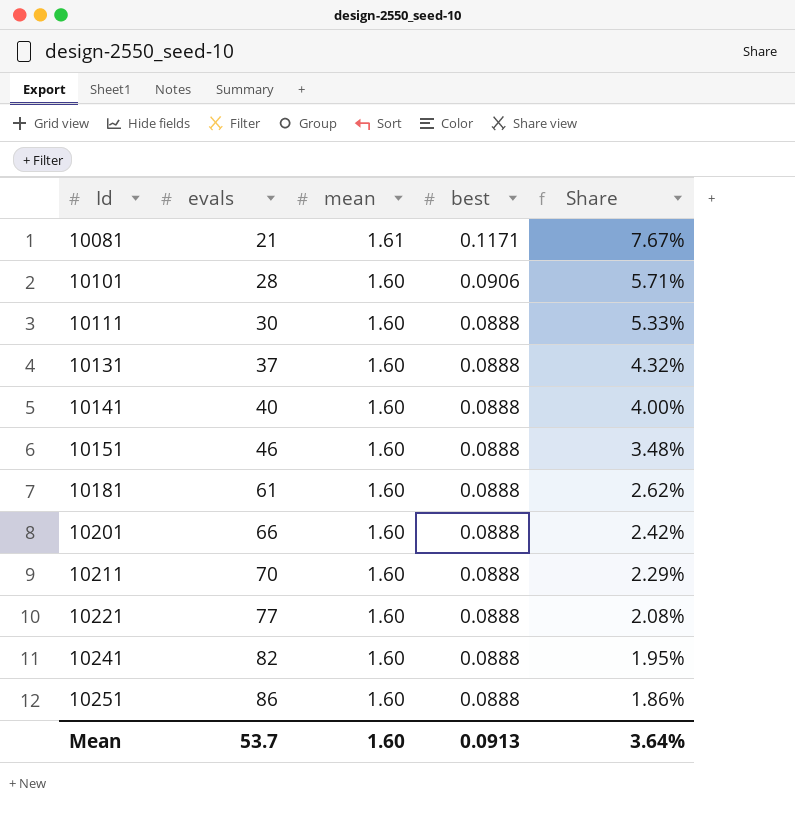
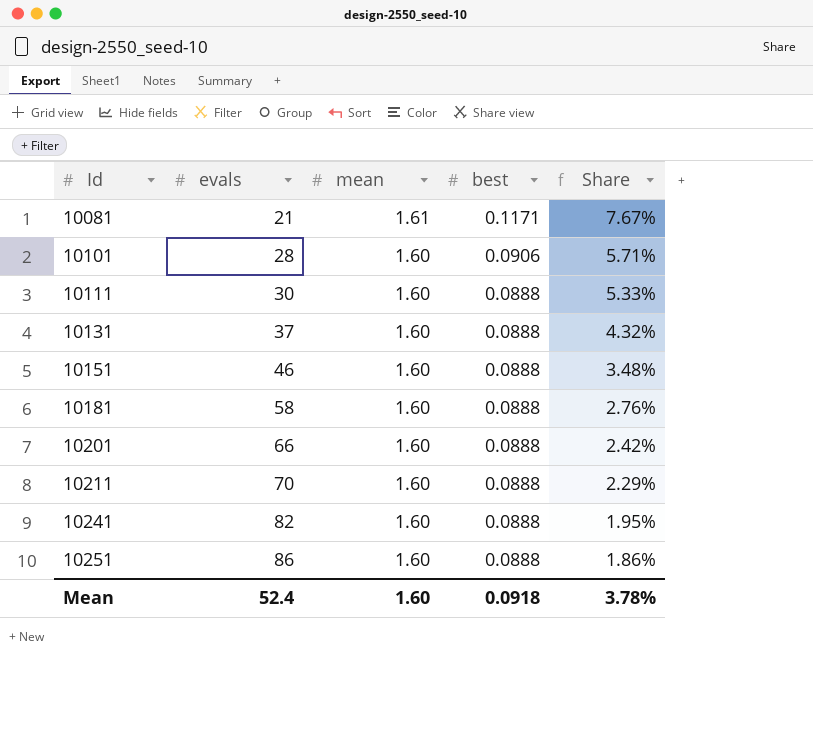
row 10141: 40 | 1.60 | 0.0888 | 4.00% -> none
row 10221: 77 | 1.60 | 0.0888 | 2.08% -> none
10181 | evals: 61 -> 58
10181 | Share: 2.62% -> 2.76%
Mean | evals: 53.7 -> 52.4
Mean | best: 0.0913 -> 0.0918
Mean | Share: 3.64% -> 3.78%

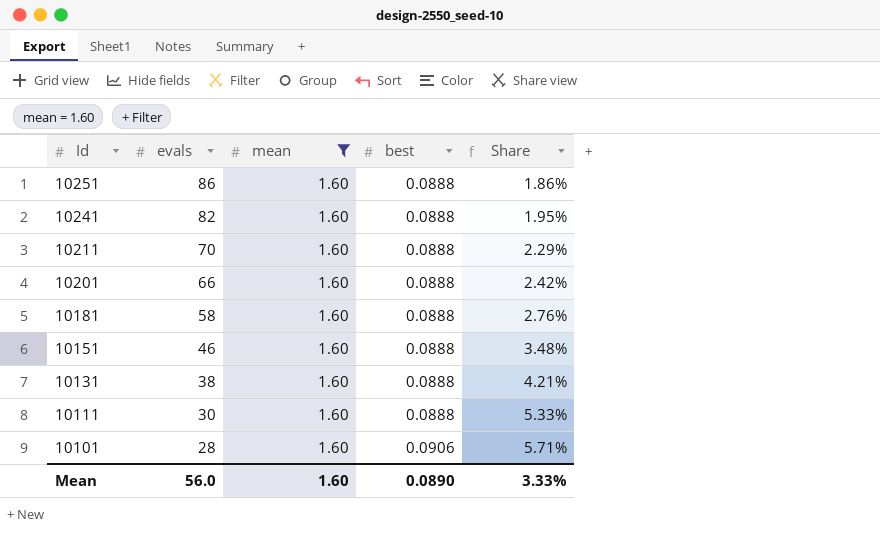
filter: none -> mean = 1.60
row order: Id ascending -> Id descending
10131 | evals: 37 -> 38
10131 | Share: 4.32% -> 4.21%
Mean | evals: 52.4 -> 56.0
Mean | best: 0.0918 -> 0.0890
Mean | Share: 3.78% -> 3.33%

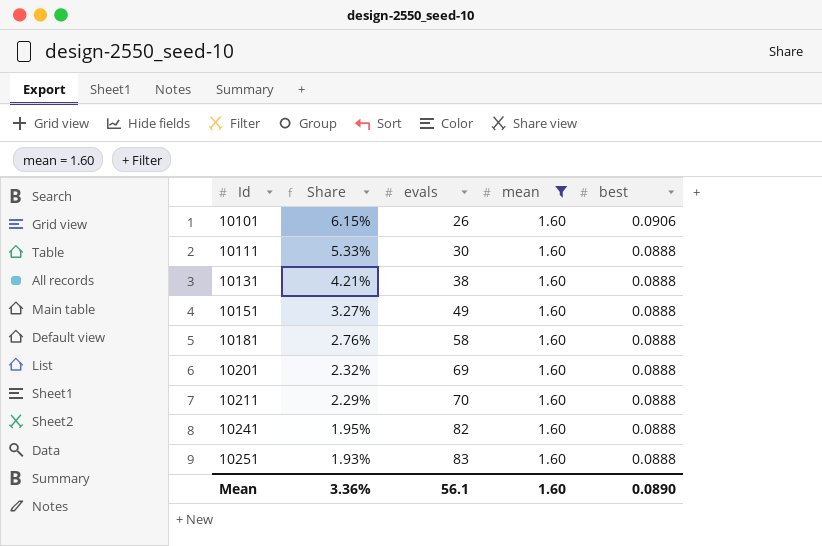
row order: Id descending -> Id ascending
column Share | position: 5 -> 2
10101 | Share: 5.71% -> 6.15%
10101 | evals: 28 -> 26
10151 | Share: 3.48% -> 3.27%
10151 | evals: 46 -> 49
10201 | Share: 2.42% -> 2.32%
10201 | evals: 66 -> 69
10251 | Share: 1.86% -> 1.93%
10251 | evals: 86 -> 83
Mean | Share: 3.33% -> 3.36%
Mean | evals: 56.0 -> 56.1

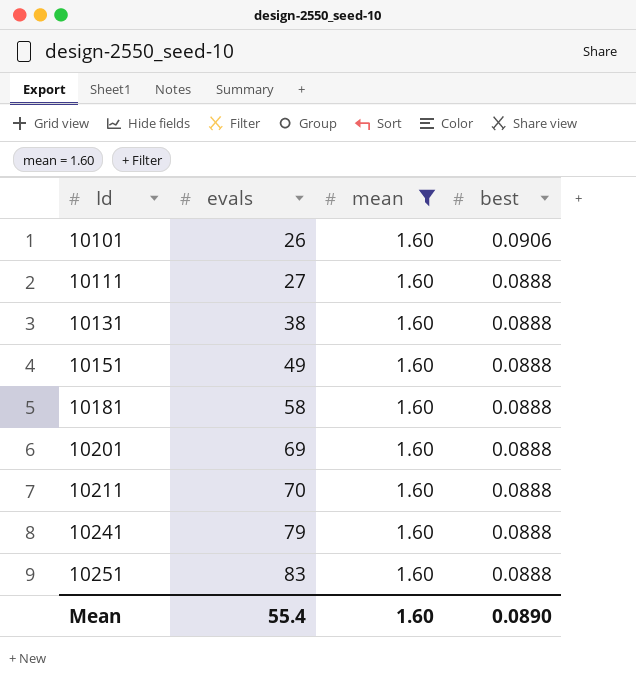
column Share | formula: [mean] / [evals] -> none
10111 | evals: 30 -> 27
10241 | evals: 82 -> 79
Mean | evals: 56.1 -> 55.4

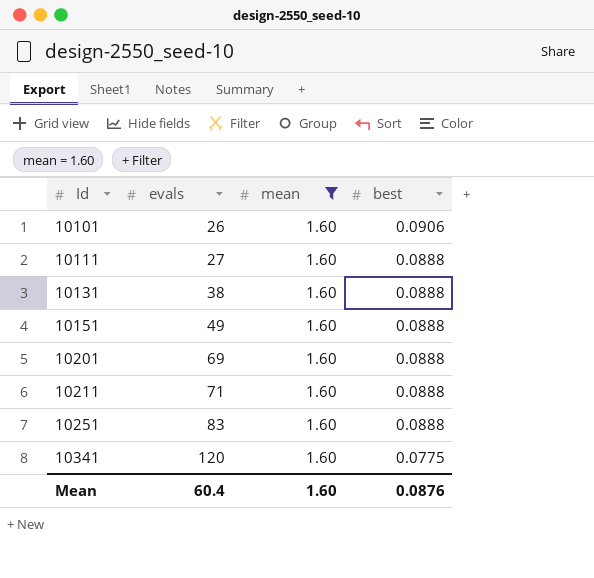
row 10181: 58 | 1.60 | 0.0888 -> none
row 10241: 79 | 1.60 | 0.0888 -> none
10211 | evals: 70 -> 71
row 10341: none -> 120 | 1.60 | 0.0775
Mean | evals: 55.4 -> 60.4
Mean | best: 0.0890 -> 0.0876

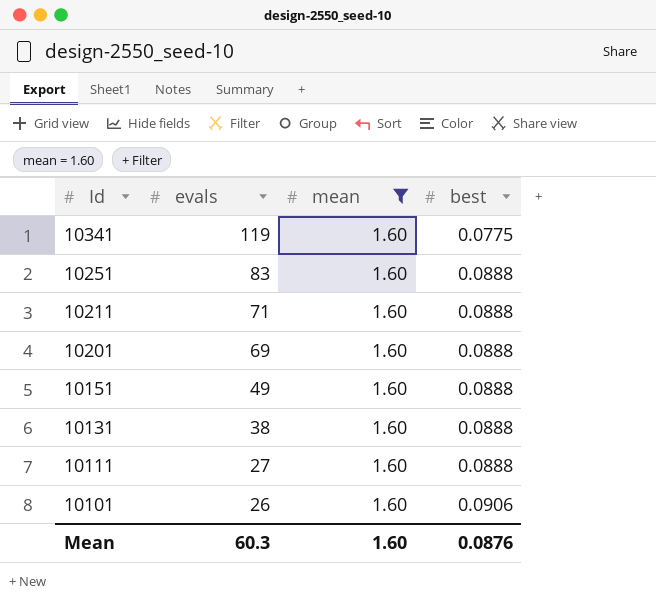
row order: Id ascending -> Id descending
10341 | evals: 120 -> 119
Mean | evals: 60.4 -> 60.3

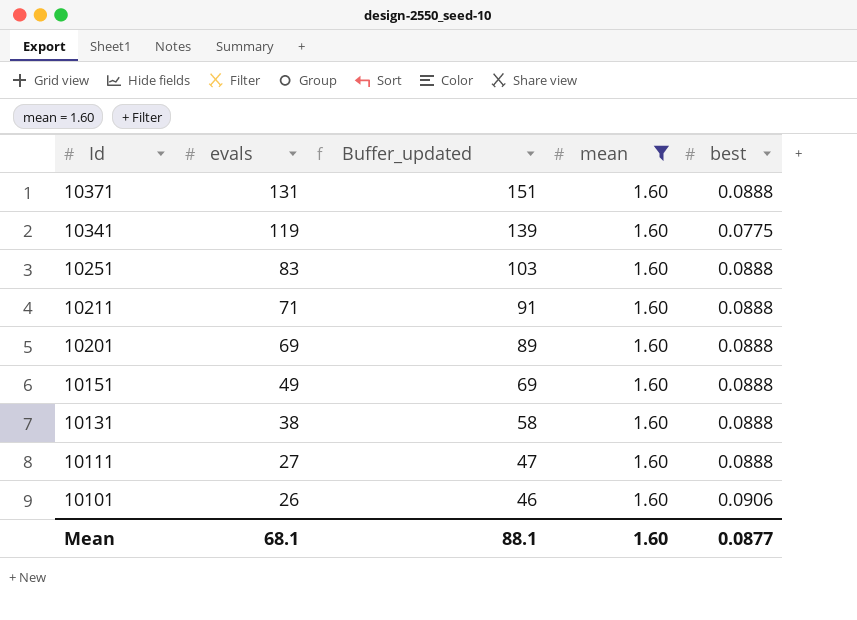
column Buffer_updated | formula: none -> [evals] + 20
row 10371: none -> 131 | 151 | 1.60 | 0.0888
Mean | evals: 60.3 -> 68.1
Mean | best: 0.0876 -> 0.0877

